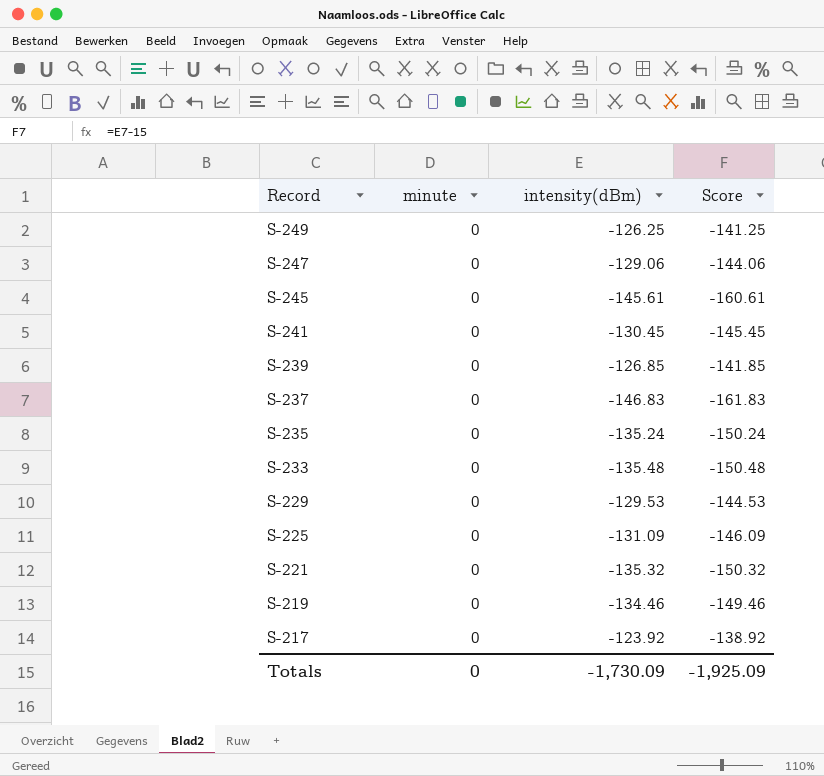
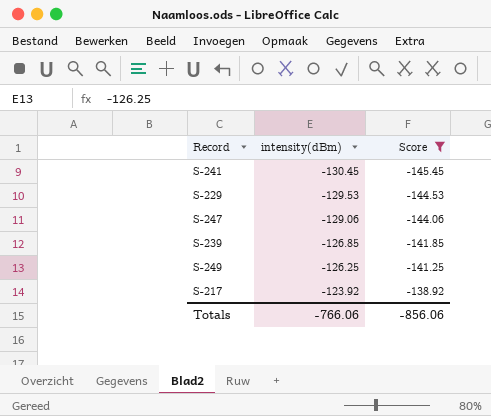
filter: none -> Score >= -145.45
row order: Record descending -> intensity(dBm) ascending
column minute | position: 2 -> none
Totals | intensity(dBm): -1,730.09 -> -766.06
Totals | Score: -1,925.09 -> -856.06

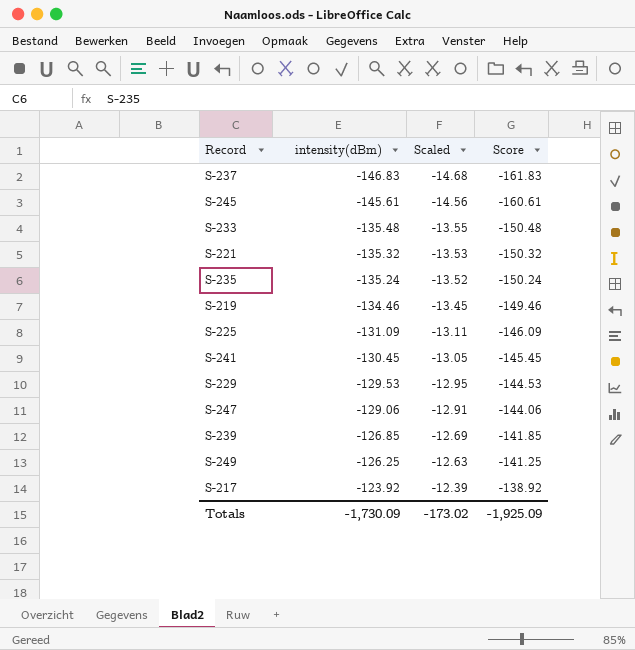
filter: Score >= -145.45 -> none
column Scaled | formula: none -> [intensity(dBm)] * 0.1
Totals | intensity(dBm): -766.06 -> -1,730.09
Totals | Score: -856.06 -> -1,925.09

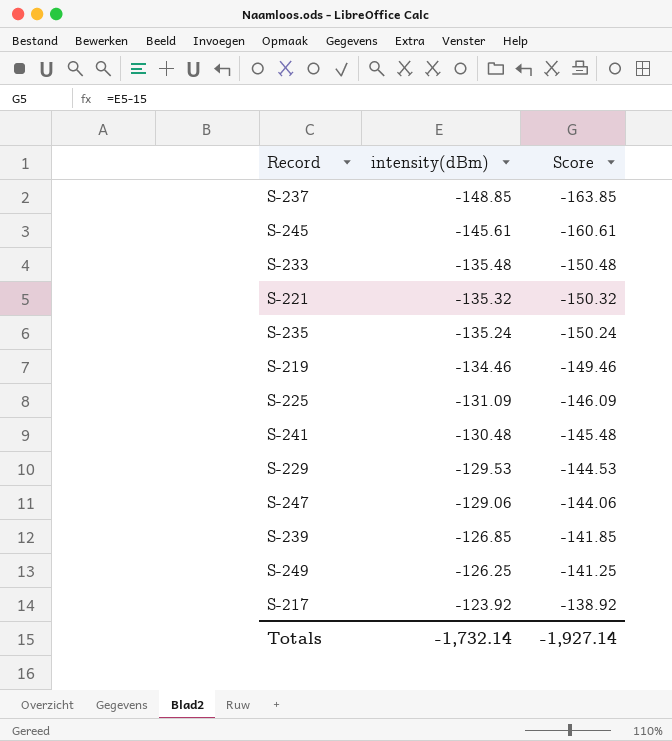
column Scaled | formula: [intensity(dBm)] * 0.1 -> none
S-237 | intensity(dBm): -146.83 -> -148.85
S-237 | Score: -161.83 -> -163.85
S-241 | intensity(dBm): -130.45 -> -130.48
S-241 | Score: -145.45 -> -145.48
Totals | intensity(dBm): -1,730.09 -> -1,732.14
Totals | Score: -1,925.09 -> -1,927.14

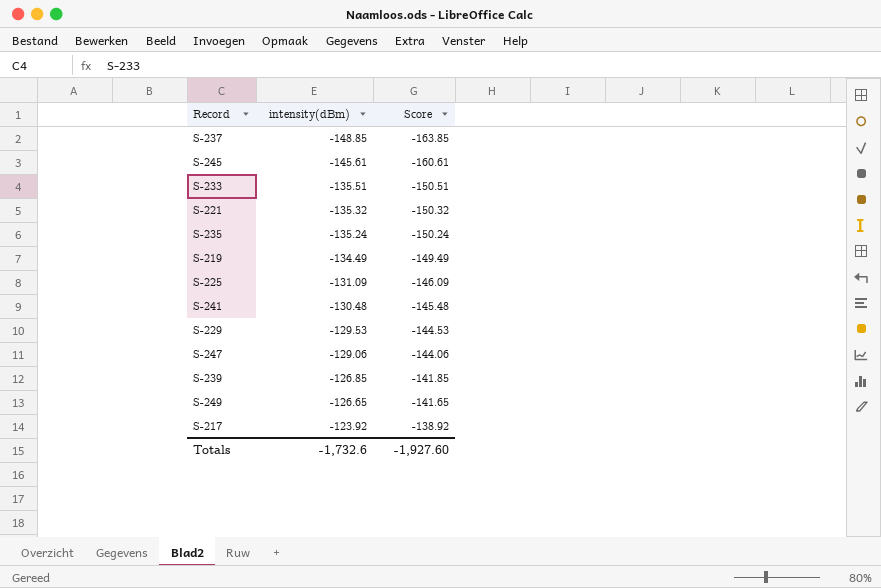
S-233 | intensity(dBm): -135.48 -> -135.51
S-233 | Score: -150.48 -> -150.51
S-219 | intensity(dBm): -134.46 -> -134.49
S-219 | Score: -149.46 -> -149.49
S-249 | intensity(dBm): -126.25 -> -126.65
S-249 | Score: -141.25 -> -141.65
Totals | intensity(dBm): -1,732.14 -> -1,732.6
Totals | Score: -1,927.14 -> -1,927.60

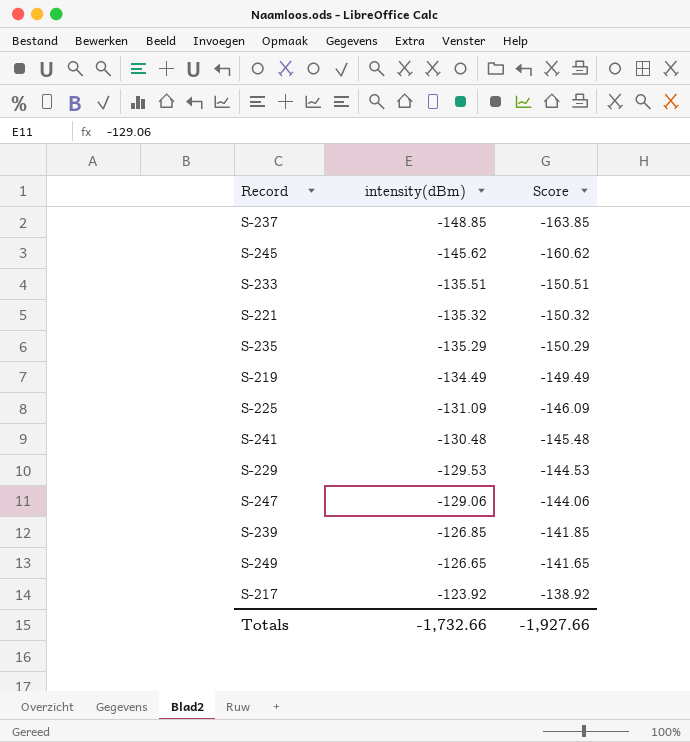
S-245 | intensity(dBm): -145.61 -> -145.62
S-245 | Score: -160.61 -> -160.62
S-235 | intensity(dBm): -135.24 -> -135.29
S-235 | Score: -150.24 -> -150.29
Totals | intensity(dBm): -1,732.6 -> -1,732.66
Totals | Score: -1,927.60 -> -1,927.66

